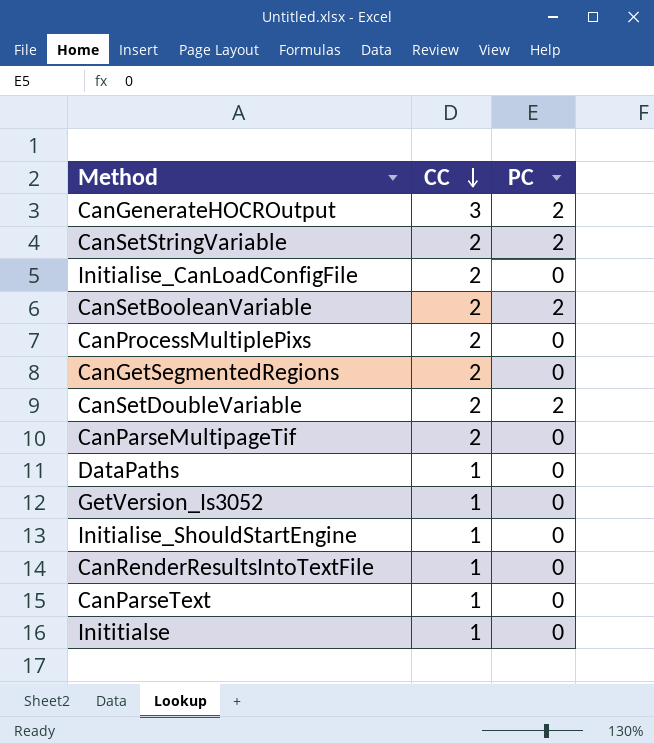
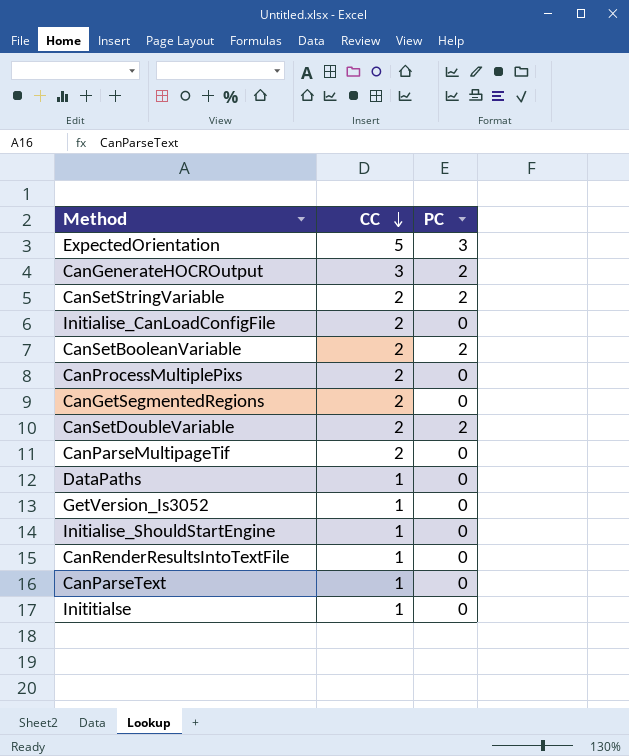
row ExpectedOrientation: none -> 5 | 3

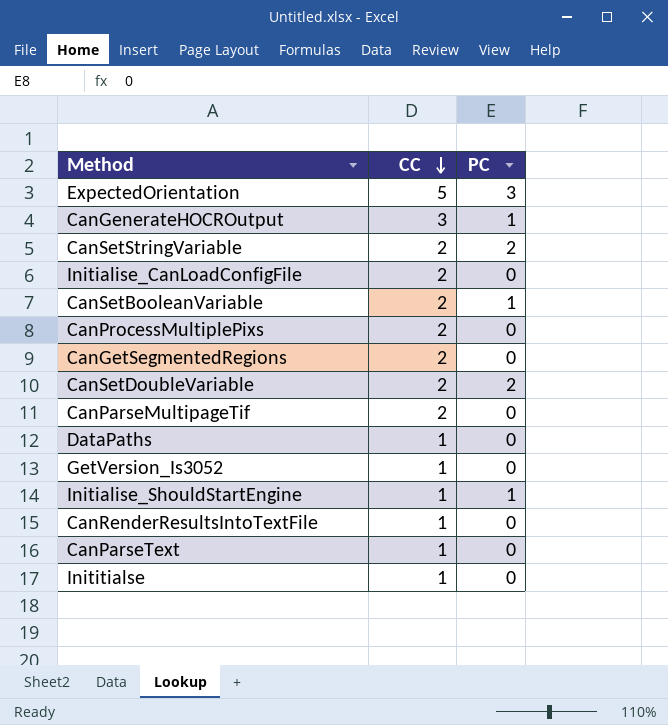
CanGenerateHOCROutput | PC: 2 -> 1
CanSetBooleanVariable | PC: 2 -> 1
Initialise_ShouldStartEngine | PC: 0 -> 1

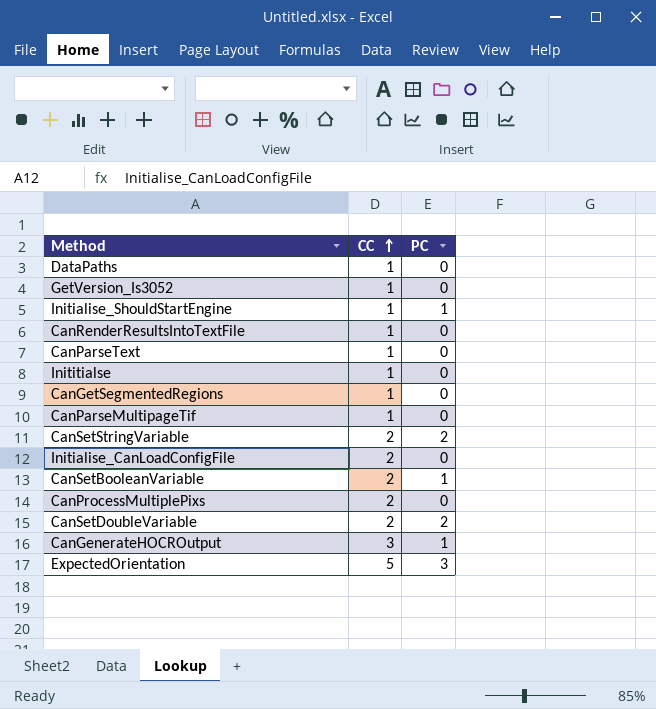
row order: CC descending -> CC ascending
CanGetSegmentedRegions | CC: 2 -> 1
CanParseMultipageTif | CC: 2 -> 1

